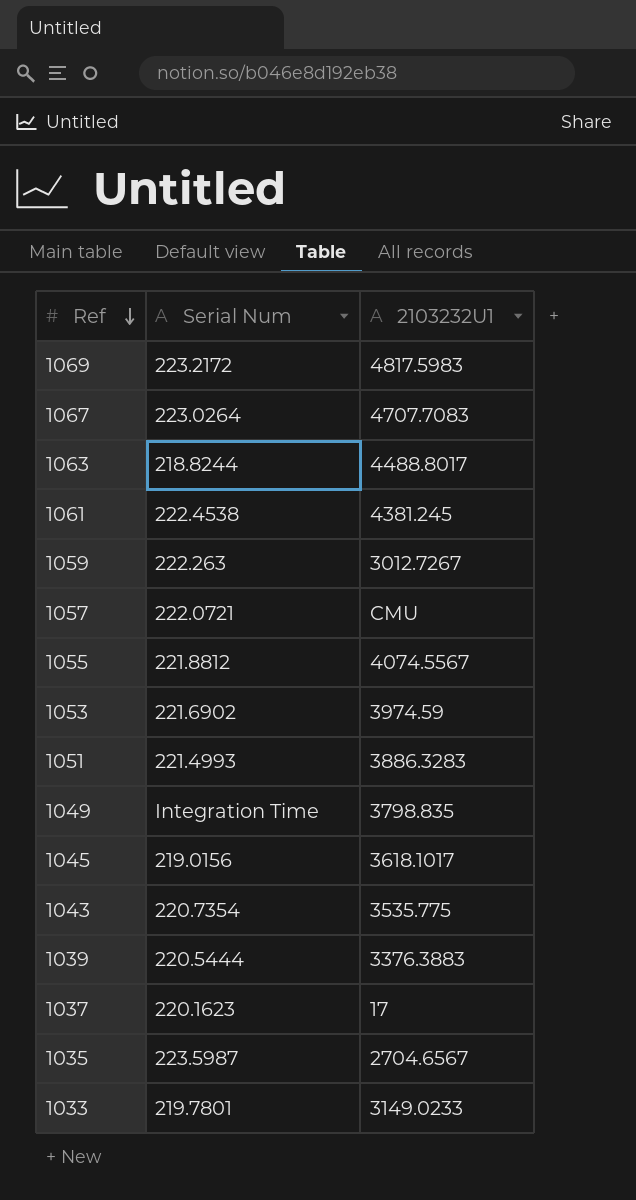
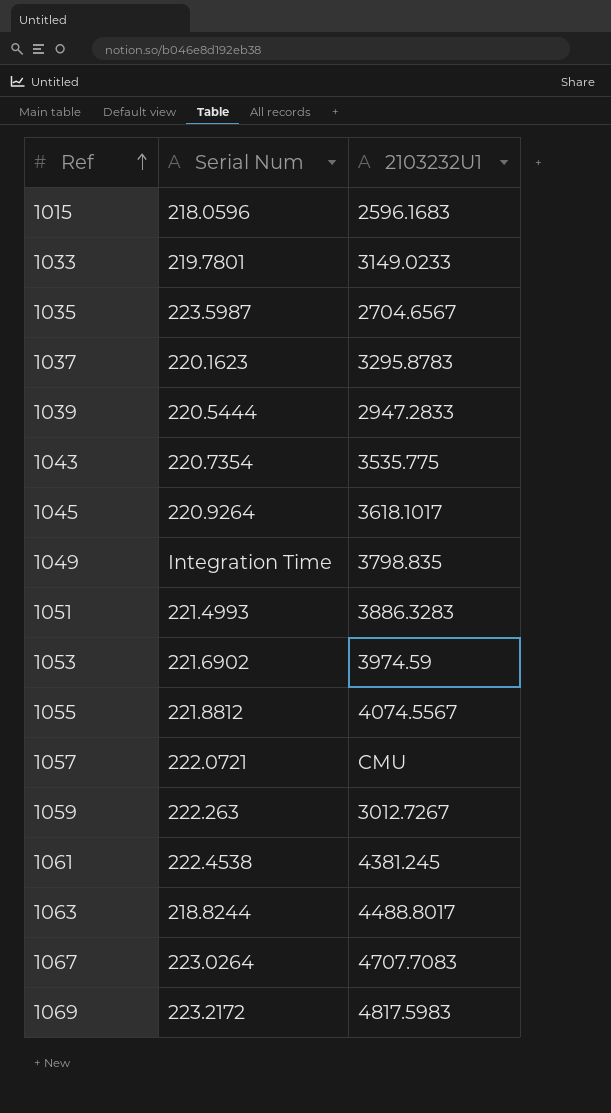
row order: Ref descending -> Ref ascending
row 1015: none -> 218.0596 | 2596.1683
1037 | 2103232U1: 17 -> 3295.8783
1039 | 2103232U1: 3376.3883 -> 2947.2833
1045 | Serial Num: 219.0156 -> 220.9264

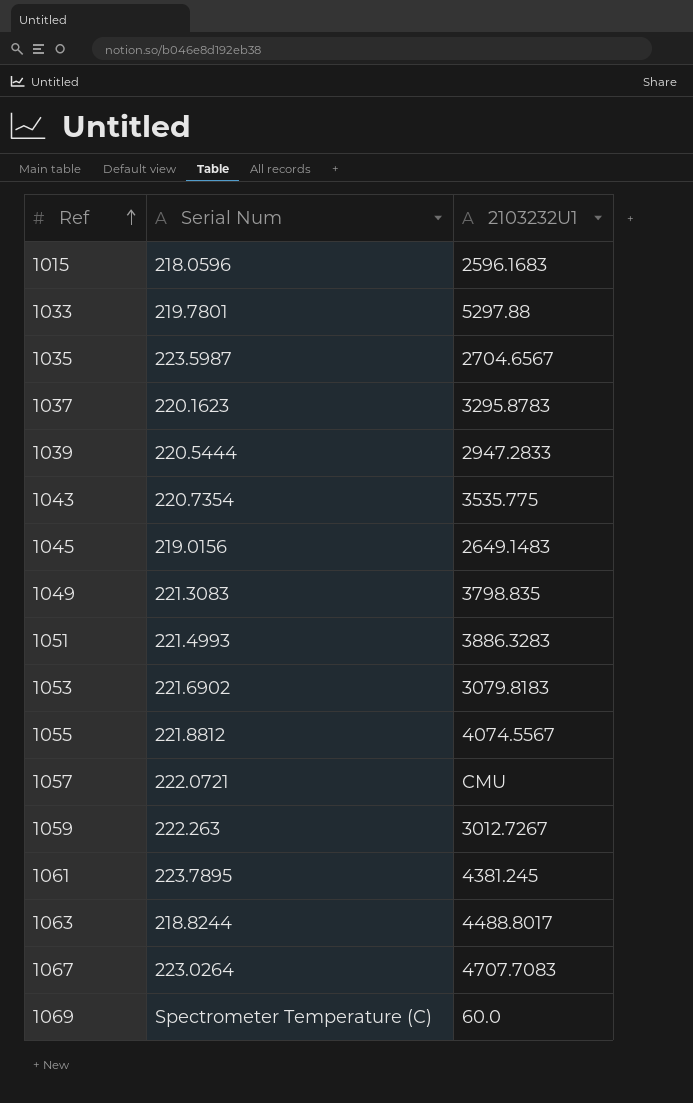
1033 | 2103232U1: 3149.0233 -> 5297.88
1045 | Serial Num: 220.9264 -> 219.0156
1045 | 2103232U1: 3618.1017 -> 2649.1483
1049 | Serial Num: Integration Time -> 221.3083
1053 | 2103232U1: 3974.59 -> 3079.8183
1061 | Serial Num: 222.4538 -> 223.7895
1069 | Serial Num: 223.2172 -> Spectrometer Temperature (C)
1069 | 2103232U1: 4817.5983 -> 60.0

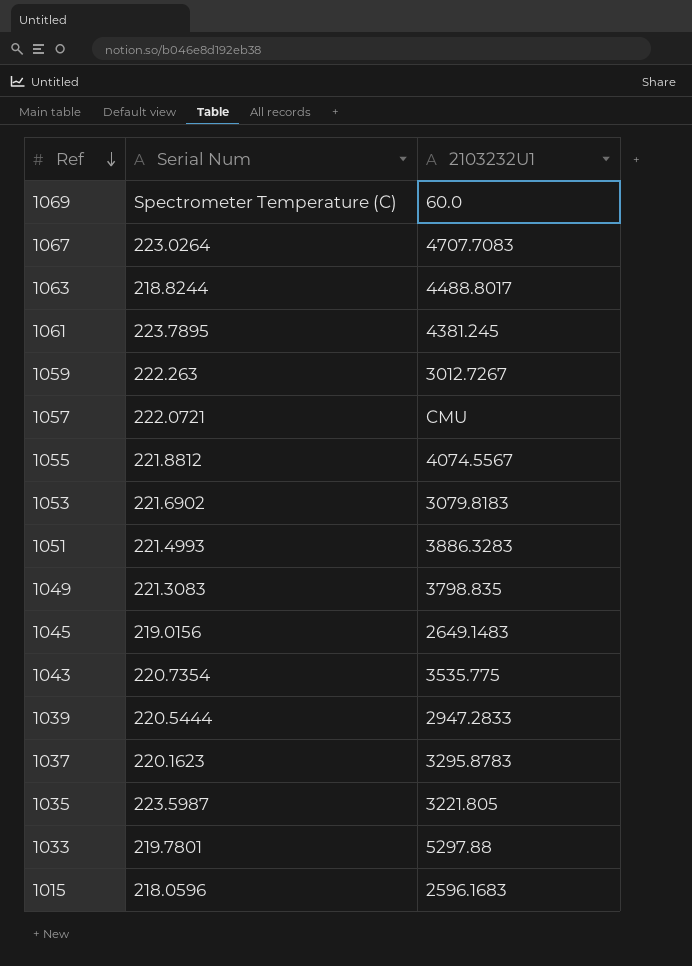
row order: Ref ascending -> Ref descending
1035 | 2103232U1: 2704.6567 -> 3221.805

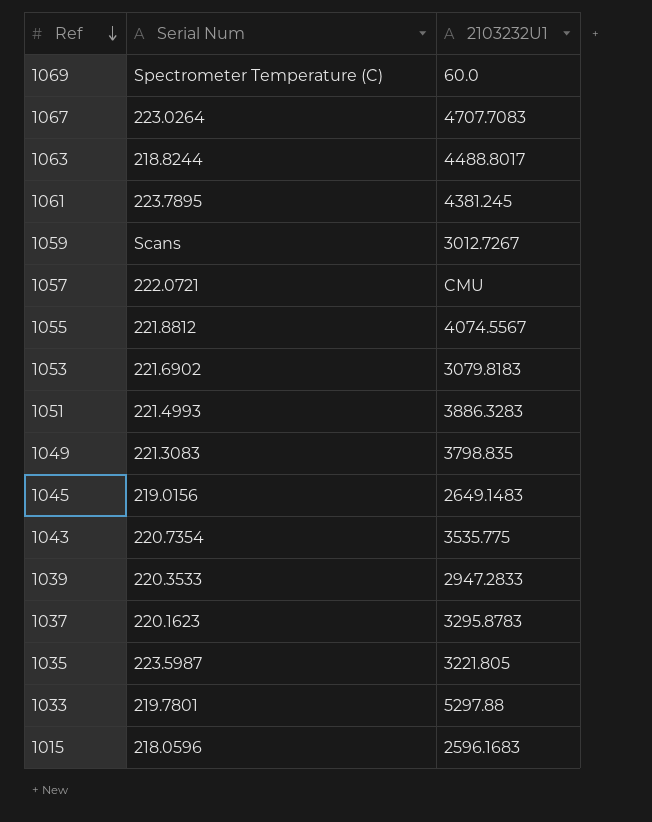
1059 | Serial Num: 222.263 -> Scans
1039 | Serial Num: 220.5444 -> 220.3533

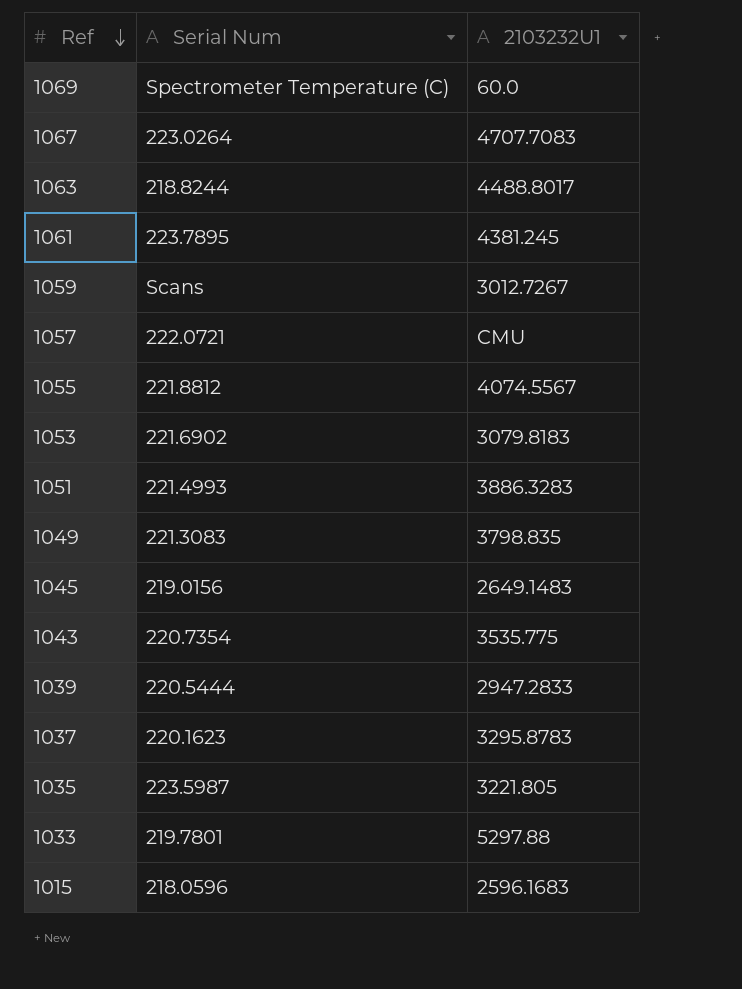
1039 | Serial Num: 220.3533 -> 220.5444

